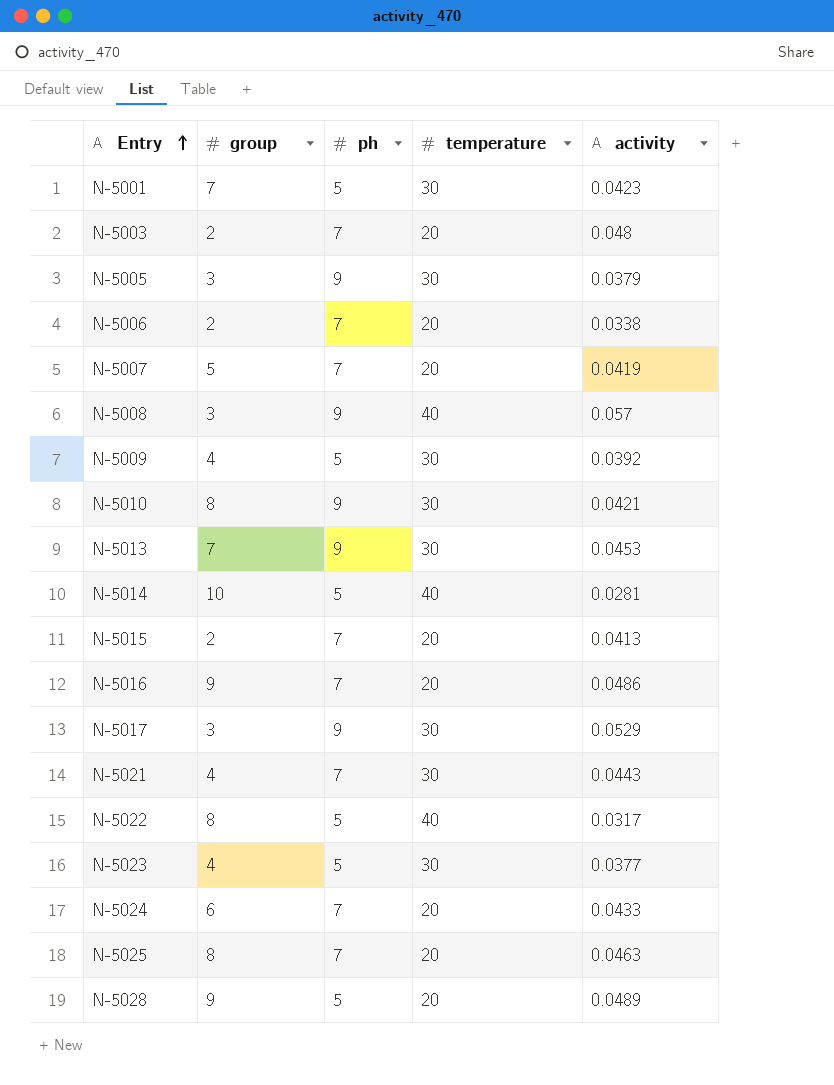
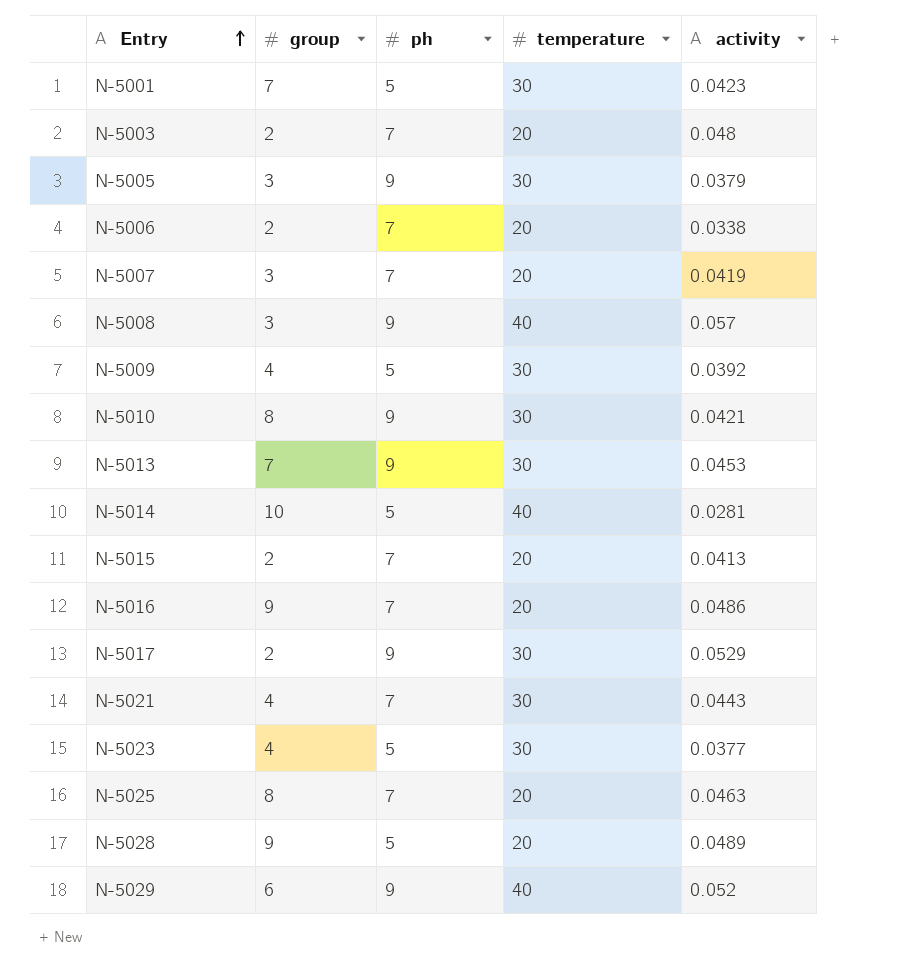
row N-5022: 8 | 5 | 40 | 0.0317 -> none
row N-5024: 6 | 7 | 20 | 0.0433 -> none
N-5007 | group: 5 -> 3
N-5017 | group: 3 -> 2
row N-5029: none -> 6 | 9 | 40 | 0.052

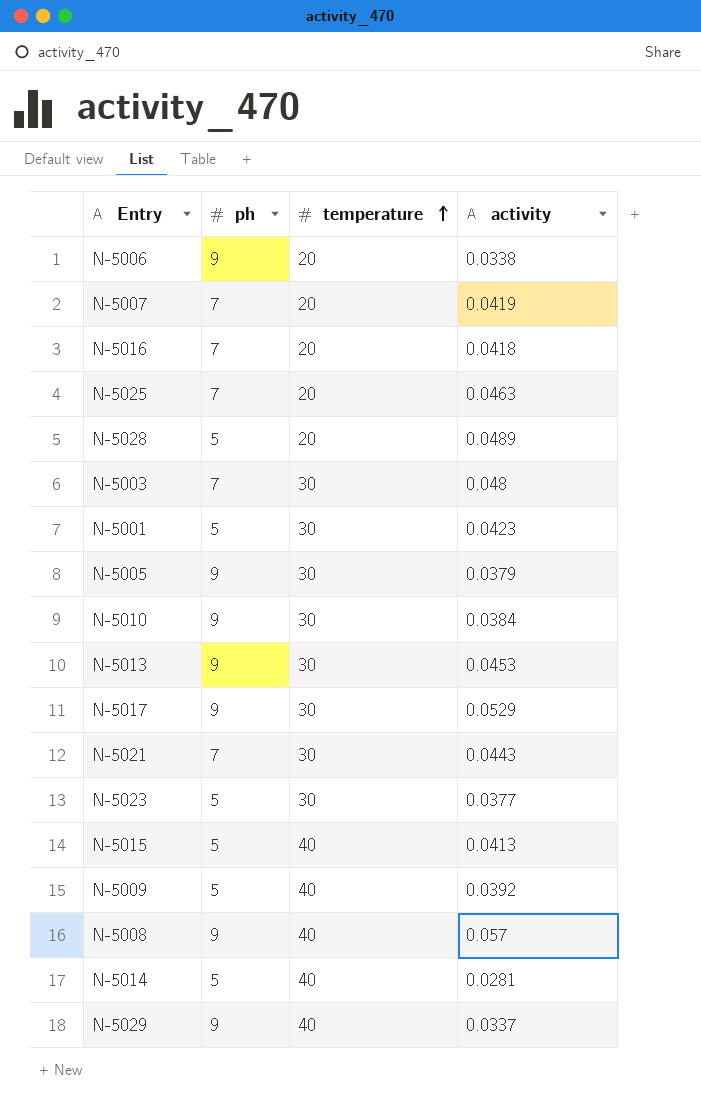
row order: Entry ascending -> temperature ascending
column group | position: 2 -> none
N-5006 | ph: 7 -> 9
N-5016 | activity: 0.0486 -> 0.0418
N-5003 | temperature: 20 -> 30
N-5010 | activity: 0.0421 -> 0.0384
N-5015 | ph: 7 -> 5
N-5015 | temperature: 20 -> 40
N-5009 | temperature: 30 -> 40
N-5029 | activity: 0.052 -> 0.0337

